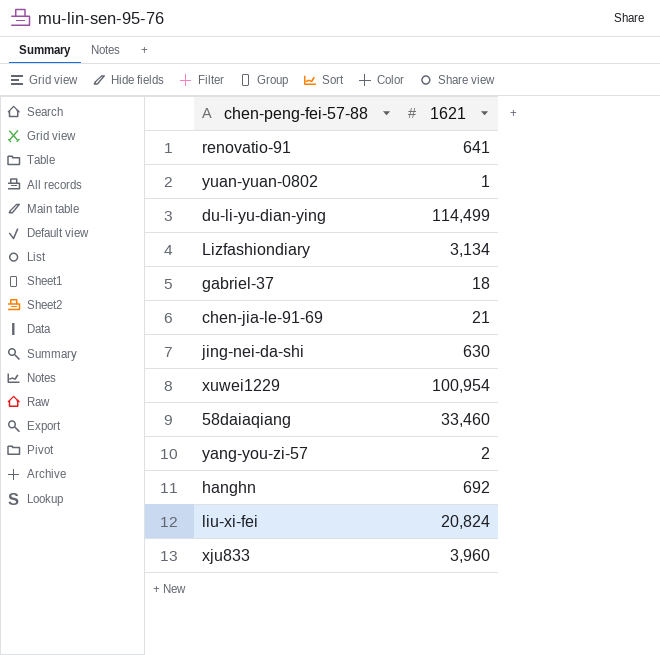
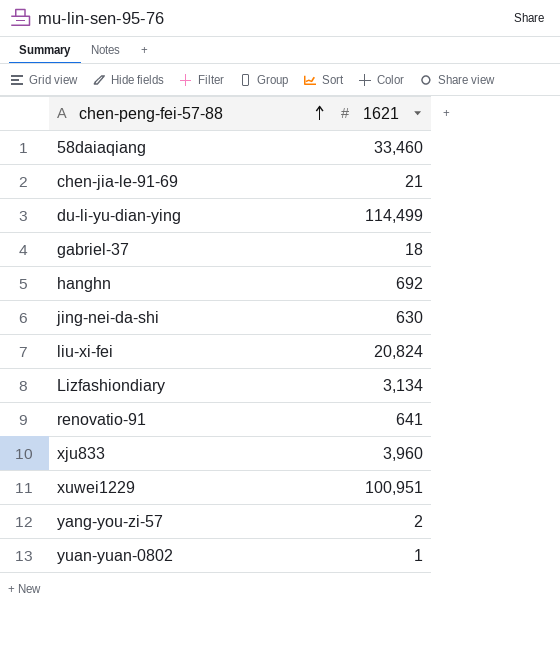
row order: none -> chen-peng-fei-57-88 ascending
xuwei1229 | 1621: 100,954 -> 100,951

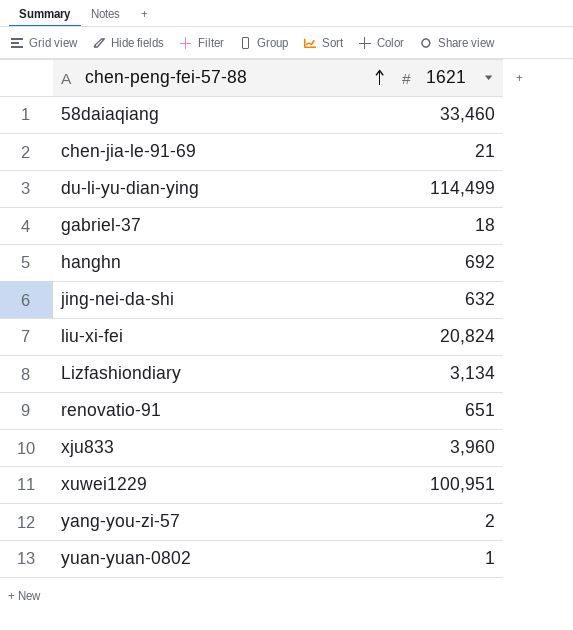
jing-nei-da-shi | 1621: 630 -> 632
renovatio-91 | 1621: 641 -> 651

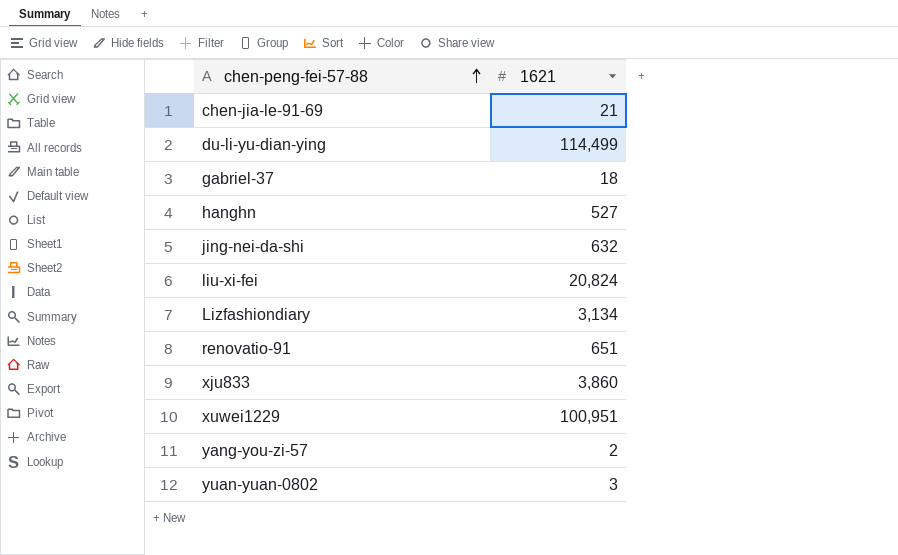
row 58daiaqiang: 33,460 -> none
hanghn | 1621: 692 -> 527
xju833 | 1621: 3,960 -> 3,860
yuan-yuan-0802 | 1621: 1 -> 3

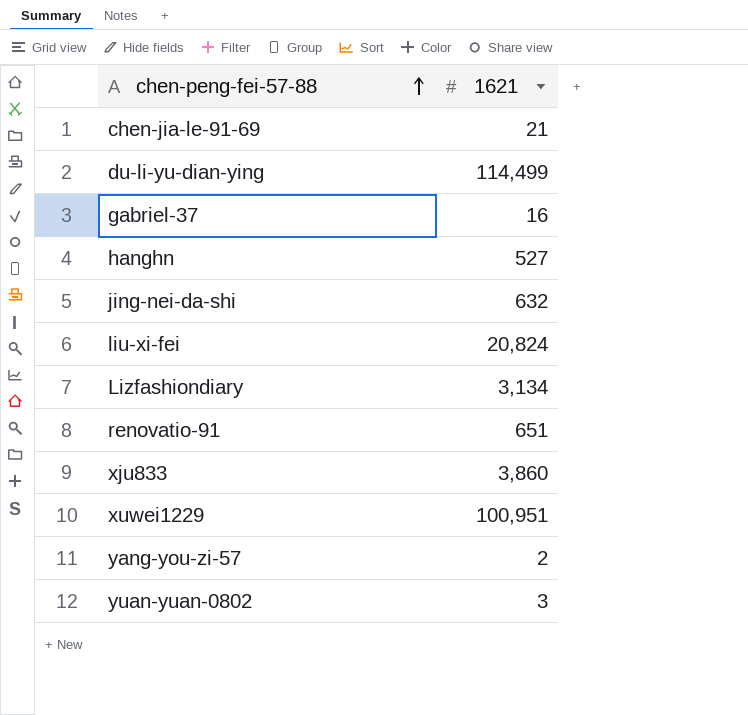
gabriel-37 | 1621: 18 -> 16

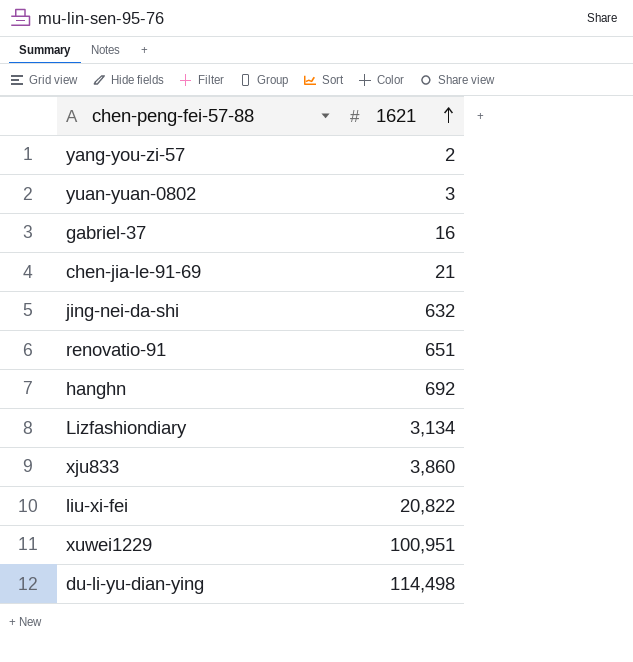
row order: chen-peng-fei-57-88 ascending -> 1621 ascending
hanghn | 1621: 527 -> 692
liu-xi-fei | 1621: 20,824 -> 20,822
du-li-yu-dian-ying | 1621: 114,499 -> 114,498

